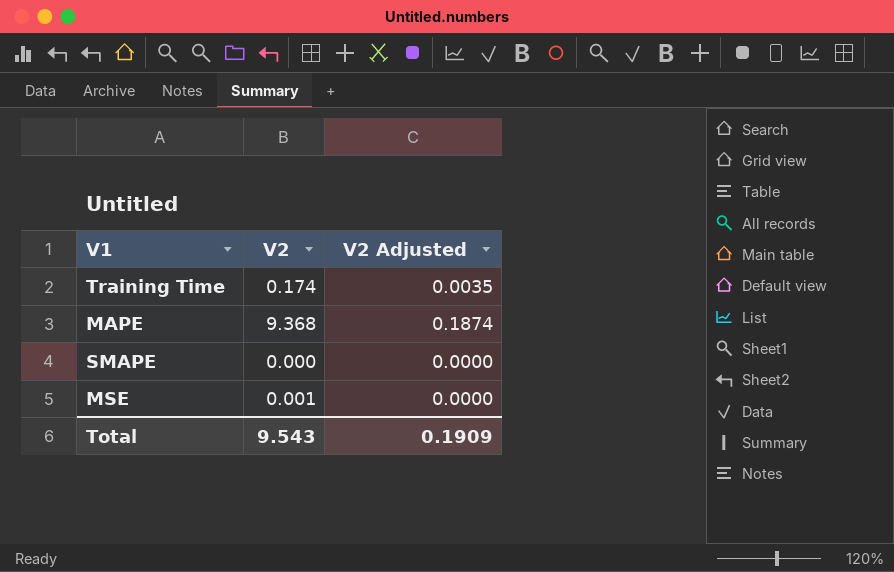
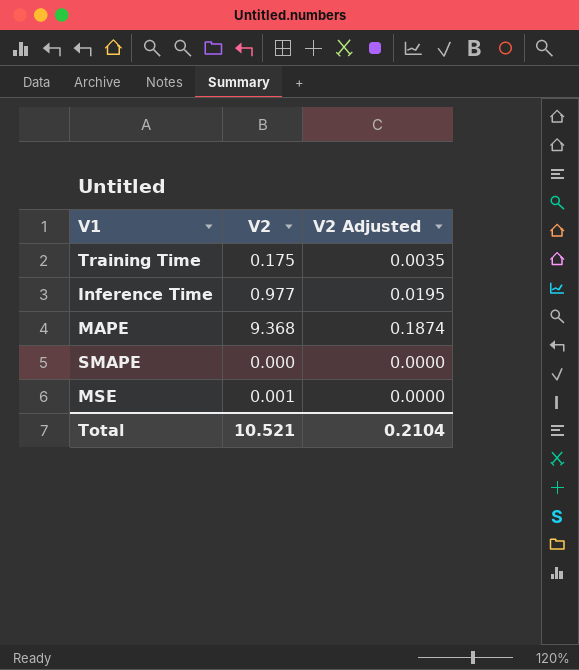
Training Time | V2: 0.174 -> 0.175
row Inference Time: none -> 0.977 | 0.0195
Total | V2: 9.543 -> 10.521
Total | V2 Adjusted: 0.1909 -> 0.2104

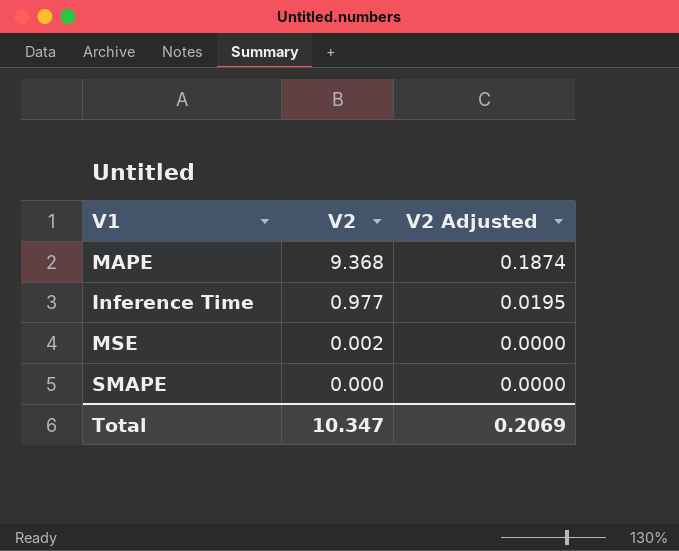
row order: none -> V2 descending
row Training Time: 0.175 | 0.0035 -> none
MSE | V2: 0.001 -> 0.002
Total | V2: 10.521 -> 10.347
Total | V2 Adjusted: 0.2104 -> 0.2069

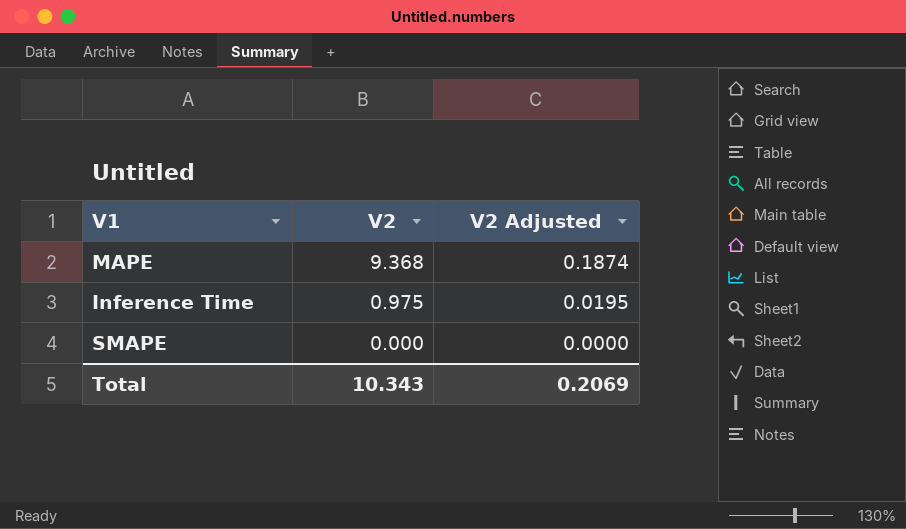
row MSE: 0.002 | 0.0000 -> none
Inference Time | V2: 0.977 -> 0.975
Total | V2: 10.347 -> 10.343

